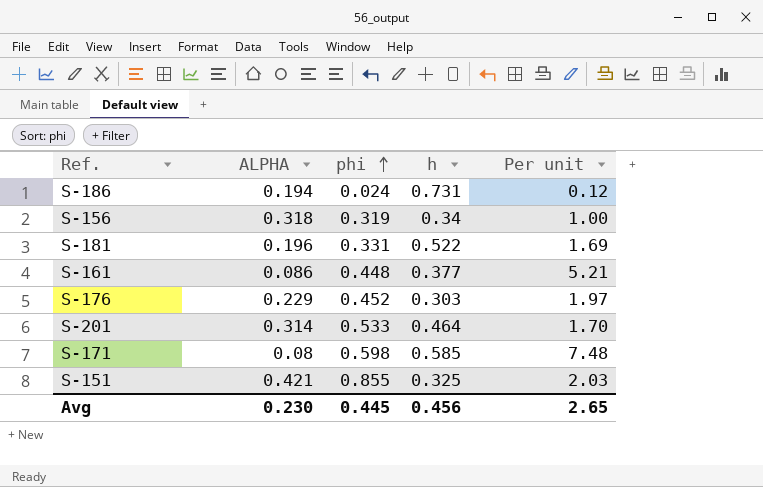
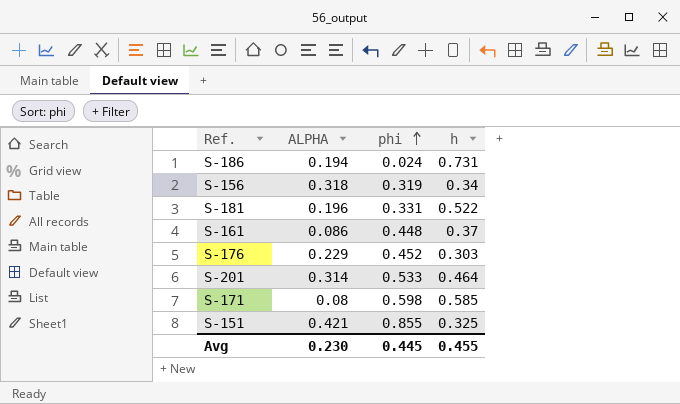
column Per unit | formula: [phi] / [ALPHA] -> none
S-161 | h: 0.377 -> 0.37
Avg | h: 0.456 -> 0.455

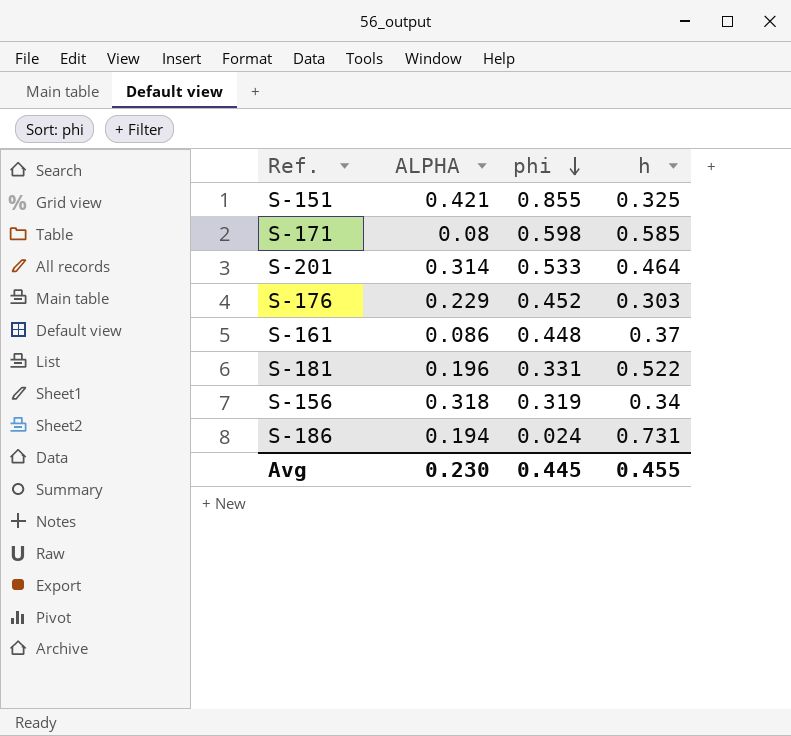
row order: phi ascending -> phi descending

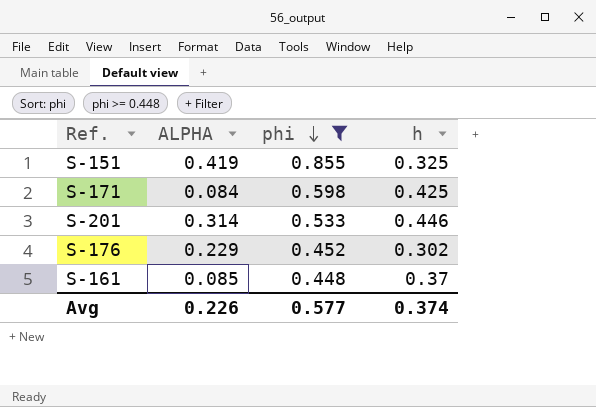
filter: none -> phi >= 0.448
S-151 | ALPHA: 0.421 -> 0.419
S-171 | ALPHA: 0.08 -> 0.084
S-171 | h: 0.585 -> 0.425
S-201 | h: 0.464 -> 0.446
S-176 | h: 0.303 -> 0.302
S-161 | ALPHA: 0.086 -> 0.085
Avg | ALPHA: 0.230 -> 0.226
Avg | phi: 0.445 -> 0.577
Avg | h: 0.455 -> 0.374

